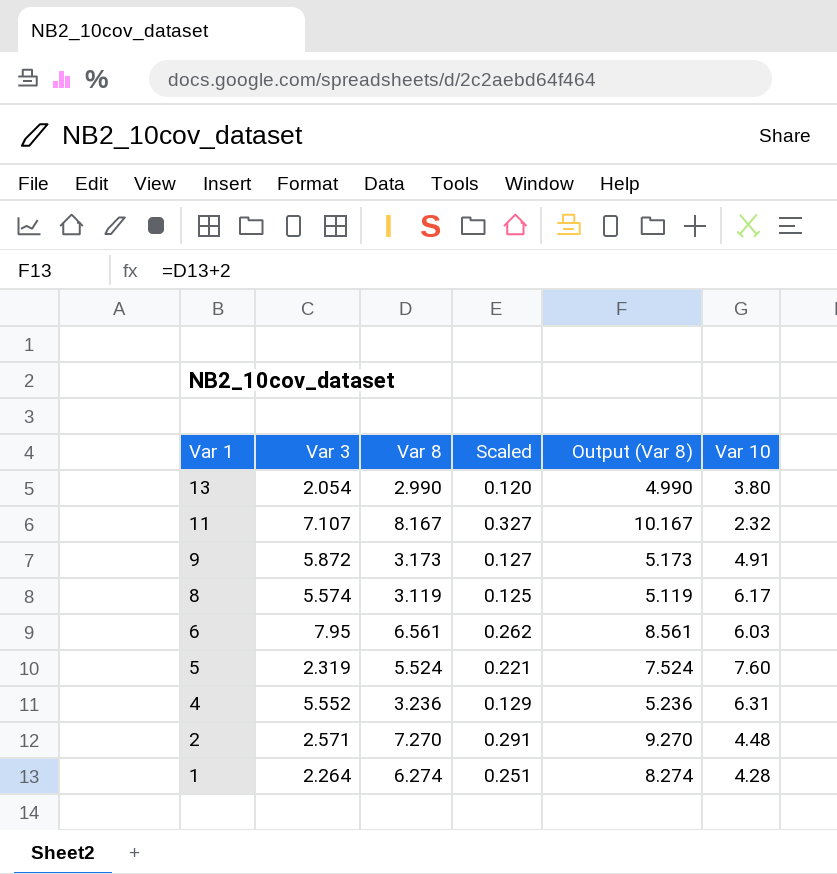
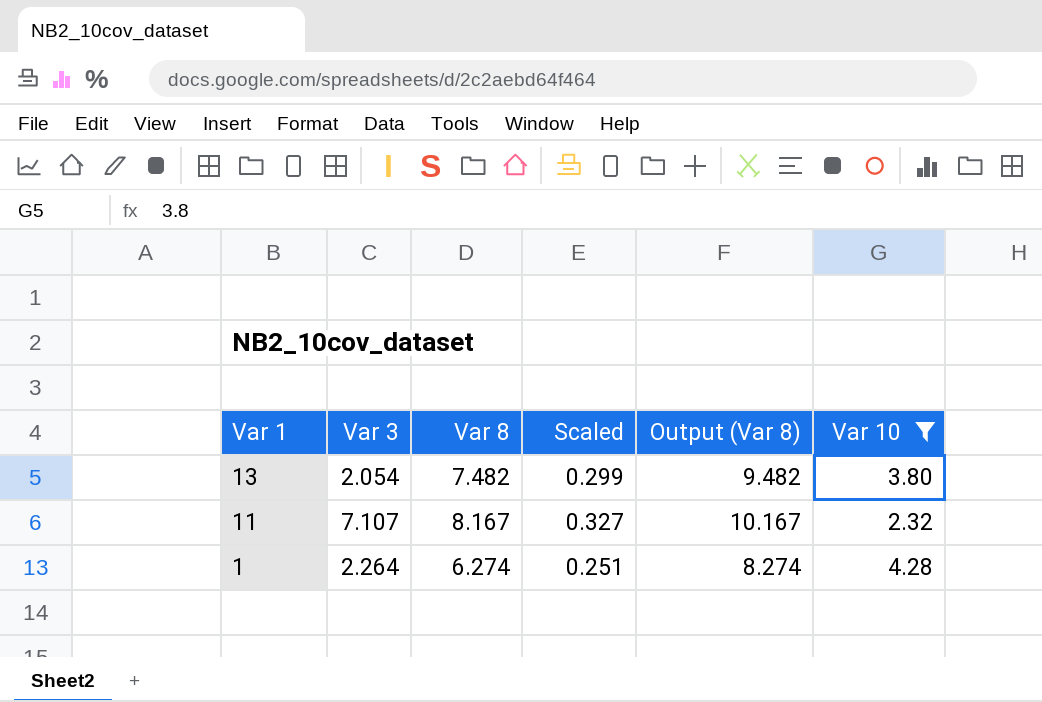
filter: none -> Var 10 <= 4.28
13 | Var 8: 2.990 -> 7.482
13 | Scaled: 0.120 -> 0.299
13 | Output (Var 8): 4.990 -> 9.482

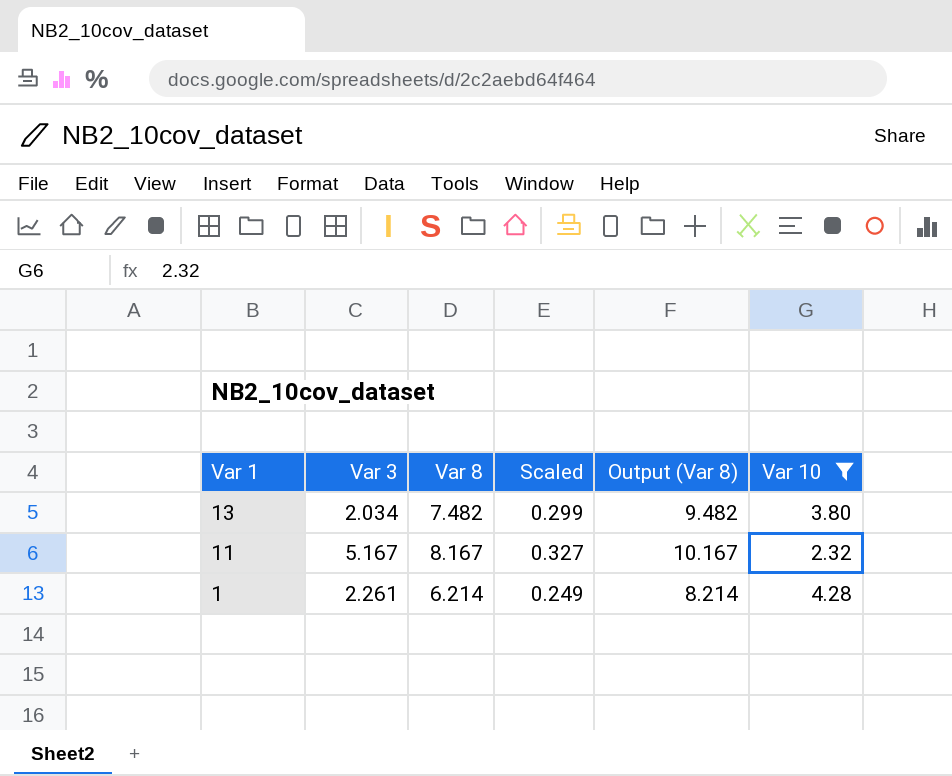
13 | Var 3: 2.054 -> 2.034
11 | Var 3: 7.107 -> 5.167
1 | Var 3: 2.264 -> 2.261
1 | Var 8: 6.274 -> 6.214
1 | Scaled: 0.251 -> 0.249
1 | Output (Var 8): 8.274 -> 8.214

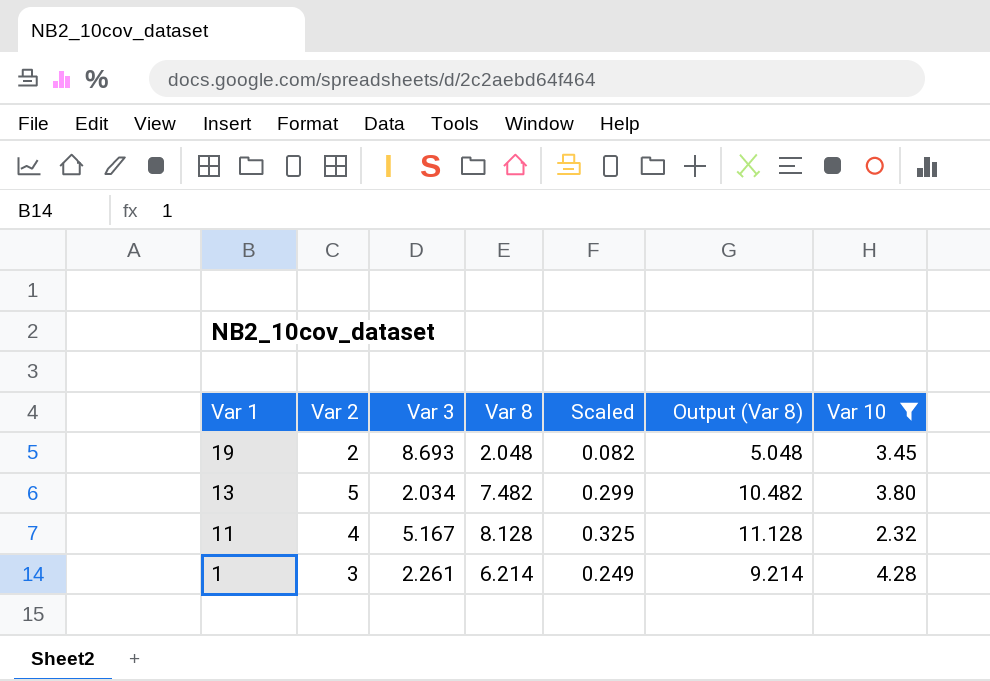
column Var 2 | position: none -> 2
column Output (Var 8) | formula: [Var 8] + 2 -> [Var 8] + 3
row 19: none -> 2 | 8.693 | 2.048 | 0.082 | 5.048 | 3.45
11 | Var 8: 8.167 -> 8.128
11 | Scaled: 0.327 -> 0.325

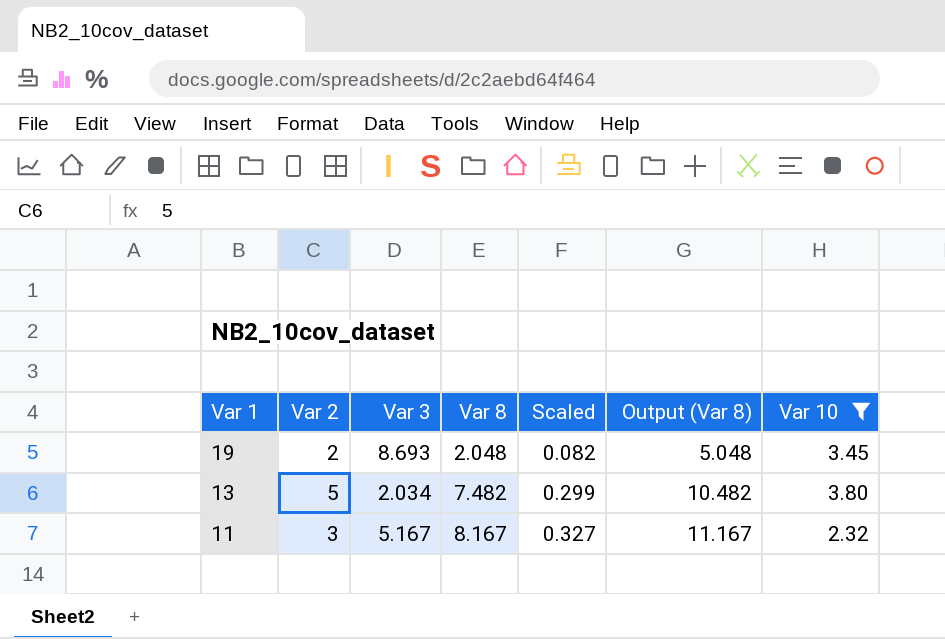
row 1: 3 | 2.261 | 6.214 | 0.249 | 9.214 | 4.28 -> none
11 | Var 2: 4 -> 3
11 | Var 8: 8.128 -> 8.167
11 | Scaled: 0.325 -> 0.327
11 | Output (Var 8): 11.128 -> 11.167

